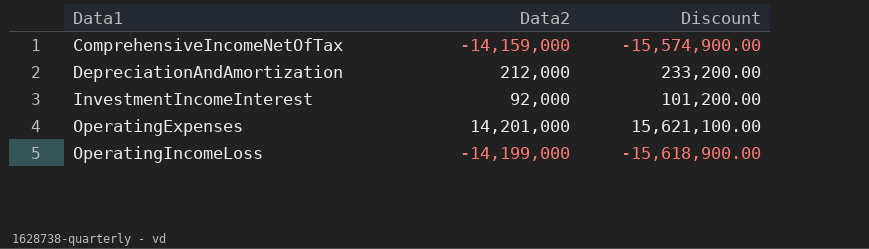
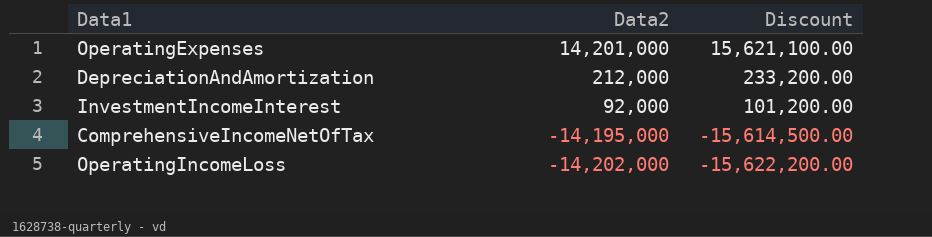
row order: Data1 ascending -> Data2 descending
ComprehensiveIncomeNetOfTax | Data2: -14,159,000 -> -14,195,000
ComprehensiveIncomeNetOfTax | Discount: -15,574,900.00 -> -15,614,500.00
OperatingIncomeLoss | Data2: -14,199,000 -> -14,202,000
OperatingIncomeLoss | Discount: -15,618,900.00 -> -15,622,200.00

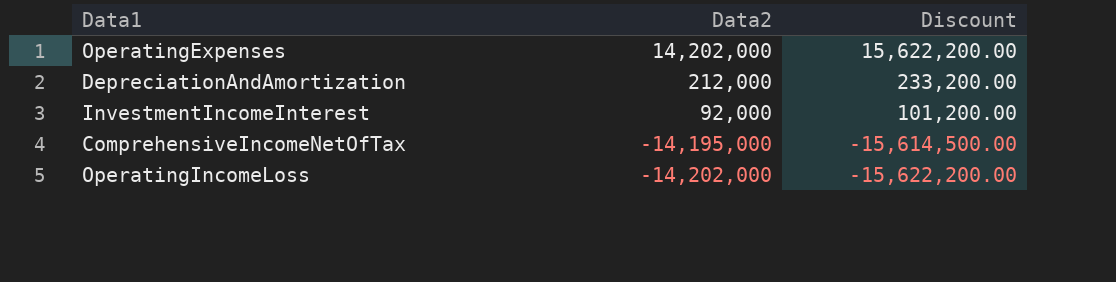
OperatingExpenses | Data2: 14,201,000 -> 14,202,000
OperatingExpenses | Discount: 15,621,100.00 -> 15,622,200.00

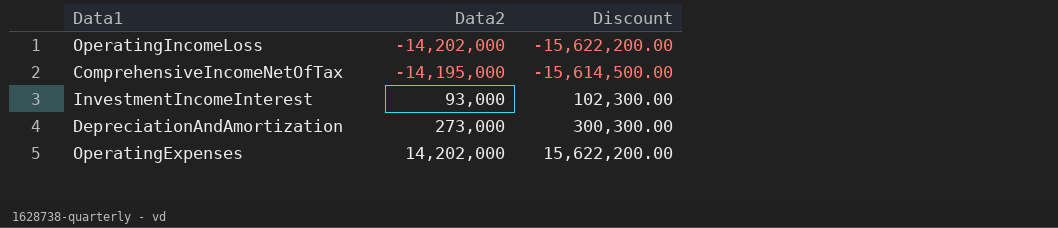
row order: Data2 descending -> Data2 ascending
InvestmentIncomeInterest | Data2: 92,000 -> 93,000
InvestmentIncomeInterest | Discount: 101,200.00 -> 102,300.00
DepreciationAndAmortization | Data2: 212,000 -> 273,000
DepreciationAndAmortization | Discount: 233,200.00 -> 300,300.00

